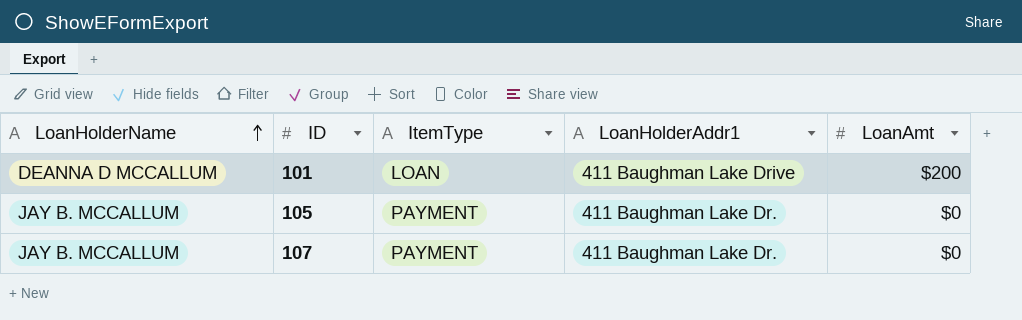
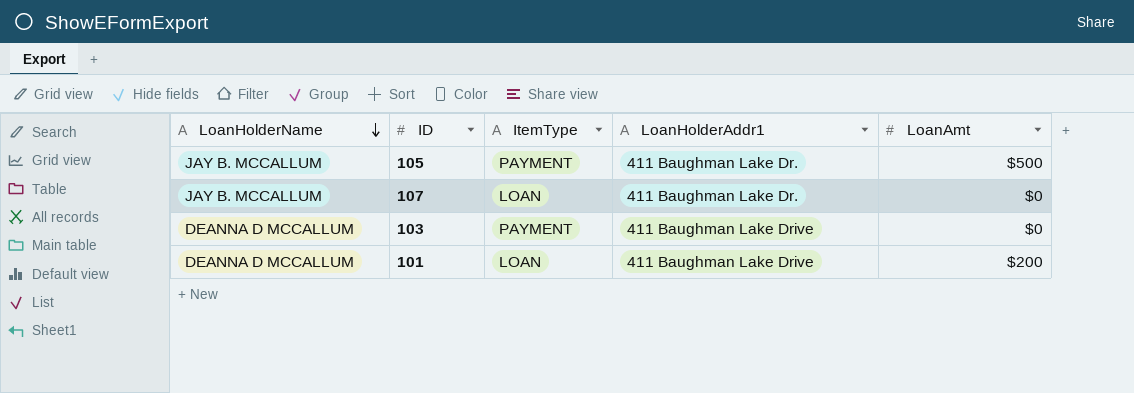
row order: LoanHolderName ascending -> LoanHolderName descending
105 | LoanAmt: $0 -> $500
107 | ItemType: PAYMENT -> LOAN
row 103: none -> DEANNA D MCCALLUM | PAYMENT | 411 Baughman Lake Drive | $0

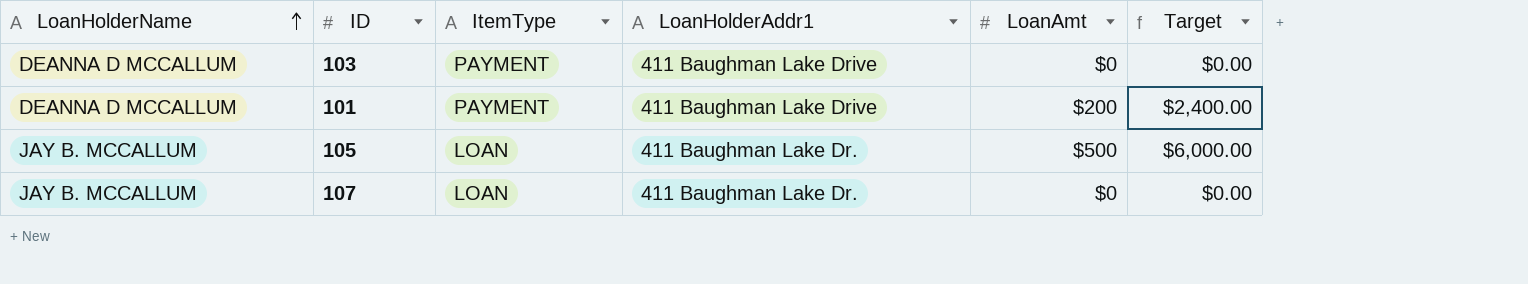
row order: LoanHolderName descending -> LoanHolderName ascending
column Target | formula: none -> [LoanAmt] * 12
101 | ItemType: LOAN -> PAYMENT
105 | ItemType: PAYMENT -> LOAN

